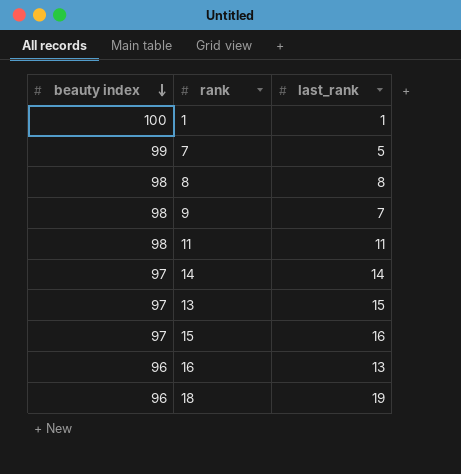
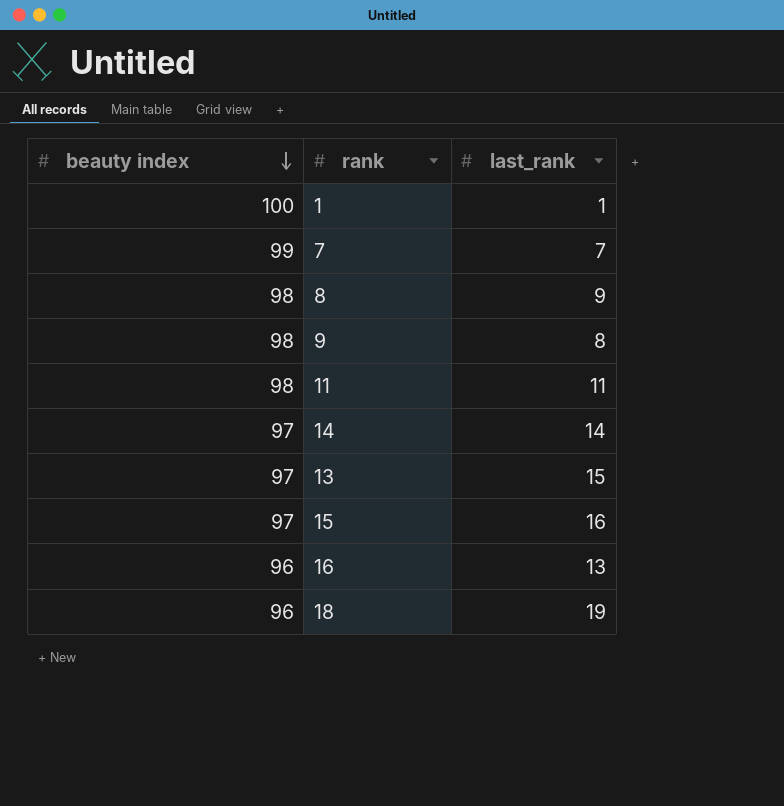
7 | last_rank: 5 -> 7
8 | last_rank: 8 -> 9
9 | last_rank: 7 -> 8

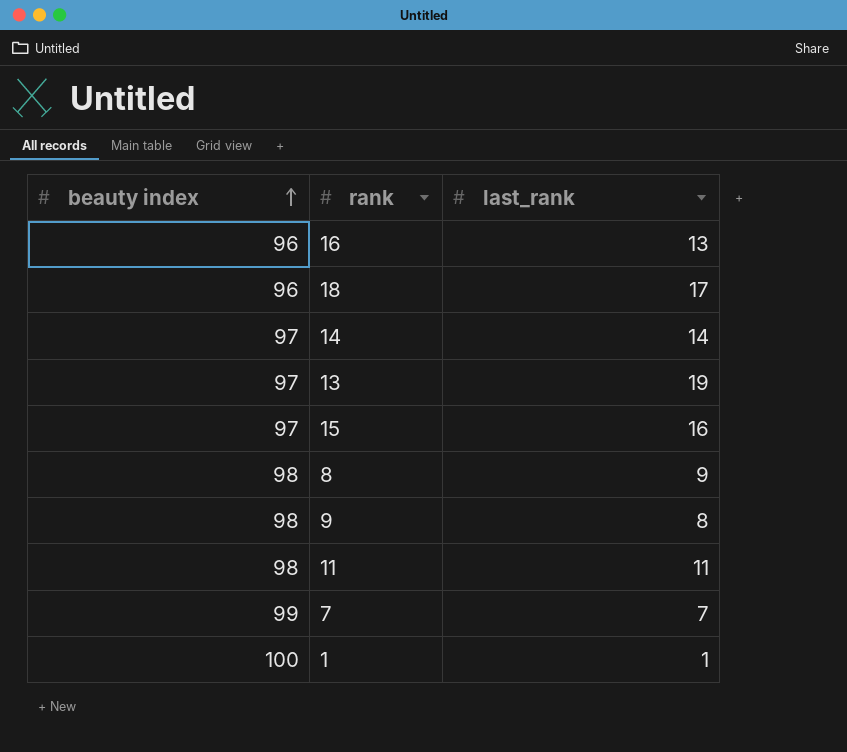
row order: beauty index descending -> beauty index ascending
18 | last_rank: 19 -> 17
13 | last_rank: 15 -> 19

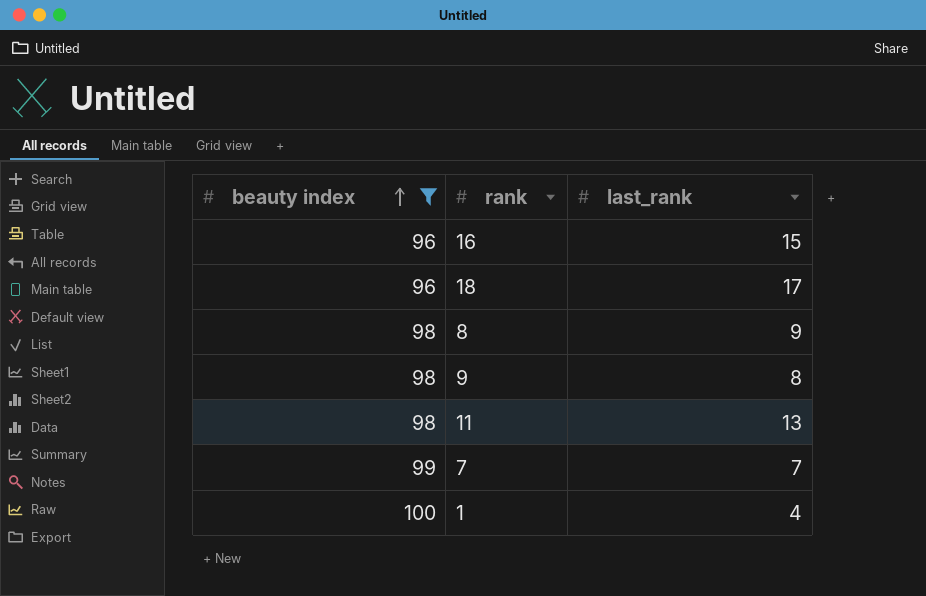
filter: none -> beauty index != 97
16 | last_rank: 13 -> 15
11 | last_rank: 11 -> 13
1 | last_rank: 1 -> 4

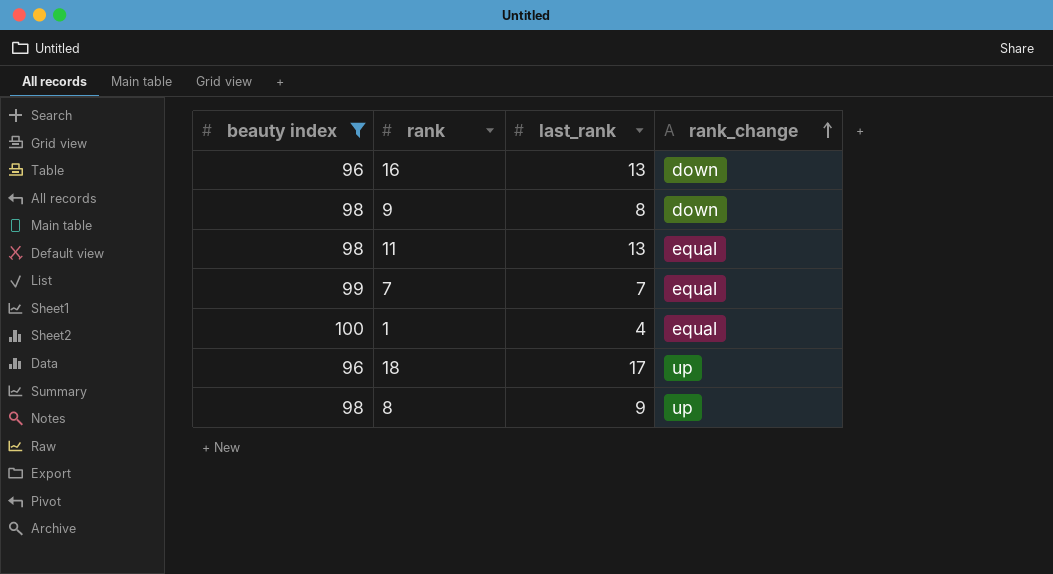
row order: beauty index ascending -> rank_change ascending
column rank_change | position: none -> 4
16 | last_rank: 15 -> 13

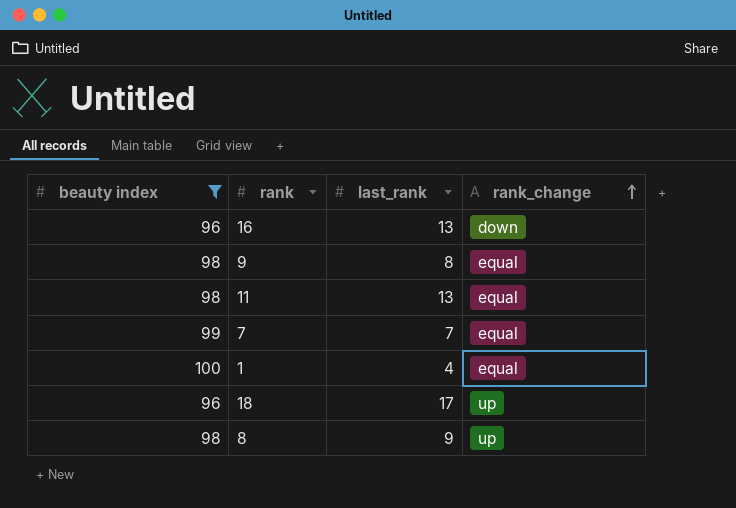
9 | rank_change: down -> equal

